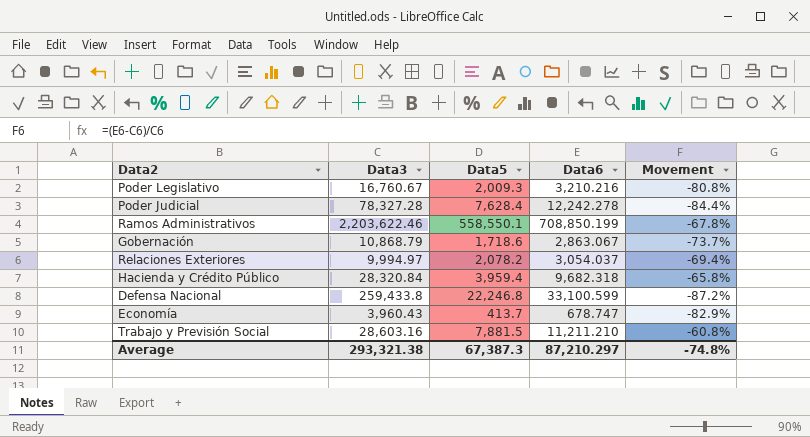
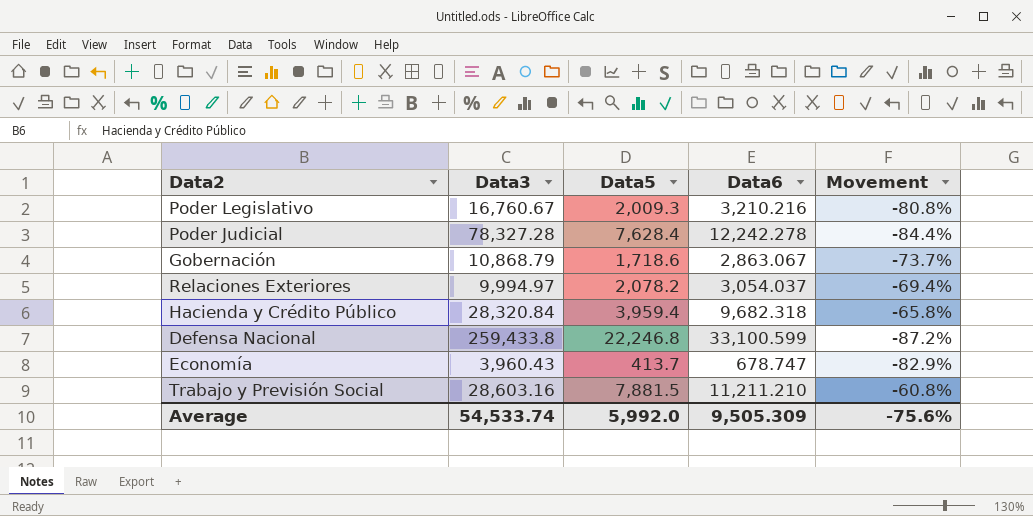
row Ramos Administrativos: 2,203,622.46 | 558,550.1 | 708,850.199 | -67.8% -> none
Average | Data3: 293,321.38 -> 54,533.74
Average | Data5: 67,387.3 -> 5,992.0
Average | Data6: 87,210.297 -> 9,505.309
Average | Movement: -74.8% -> -75.6%

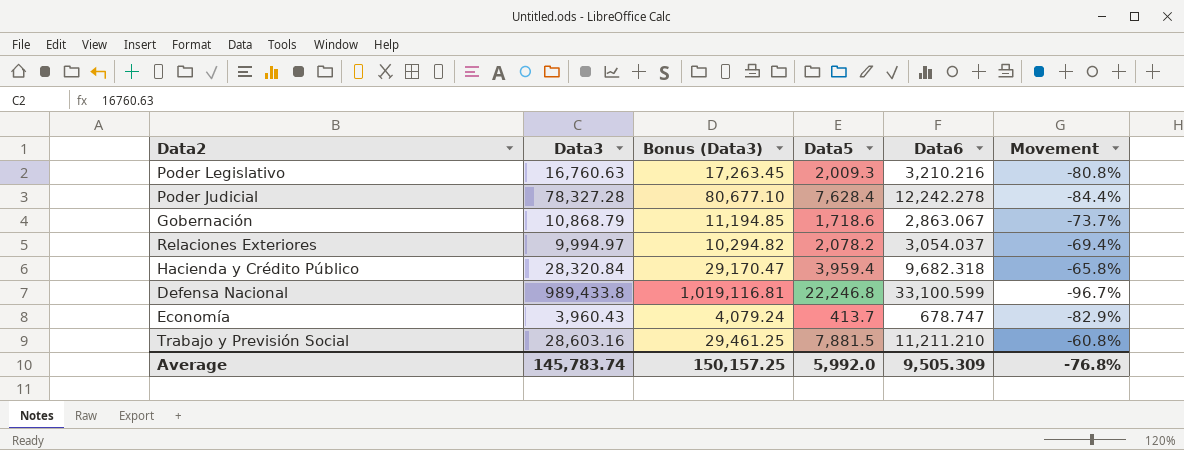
column Bonus (Data3) | formula: none -> [Data3] * 1.03
Poder Legislativo | Data3: 16,760.67 -> 16,760.63
Defensa Nacional | Data3: 259,433.8 -> 989,433.8
Defensa Nacional | Movement: -87.2% -> -96.7%
Average | Data3: 54,533.74 -> 145,783.74
Average | Movement: -75.6% -> -76.8%

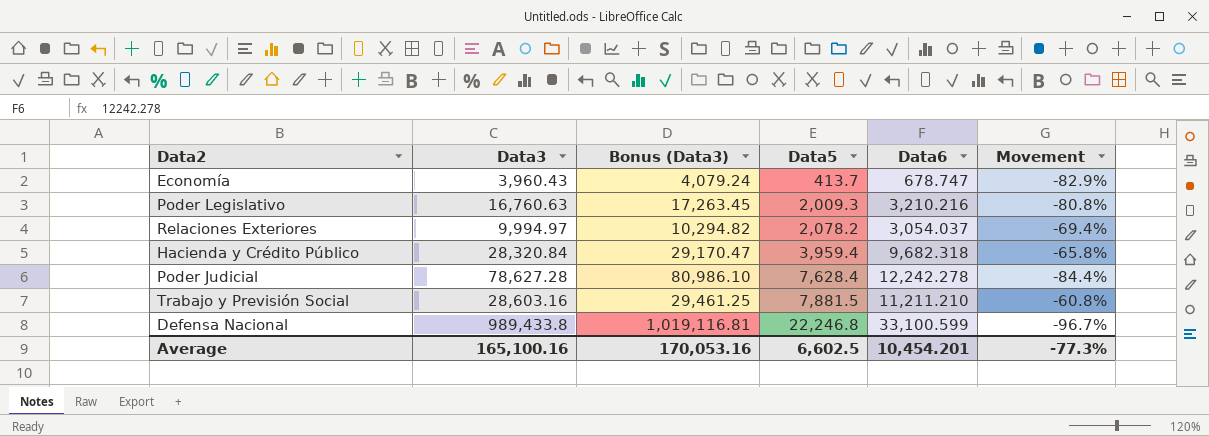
row order: none -> Data5 ascending
row Gobernación: 10,868.79 | 11,194.85 | 1,718.6 | 2,863.067 | -73.7% -> none
Poder Judicial | Data3: 78,327.28 -> 78,627.28
Poder Judicial | Bonus (Data3): 80,677.10 -> 80,986.10
Average | Data3: 145,783.74 -> 165,100.16
Average | Bonus (Data3): 150,157.25 -> 170,053.16
Average | Data5: 5,992.0 -> 6,602.5
Average | Data6: 9,505.309 -> 10,454.201
Average | Movement: -76.8% -> -77.3%

